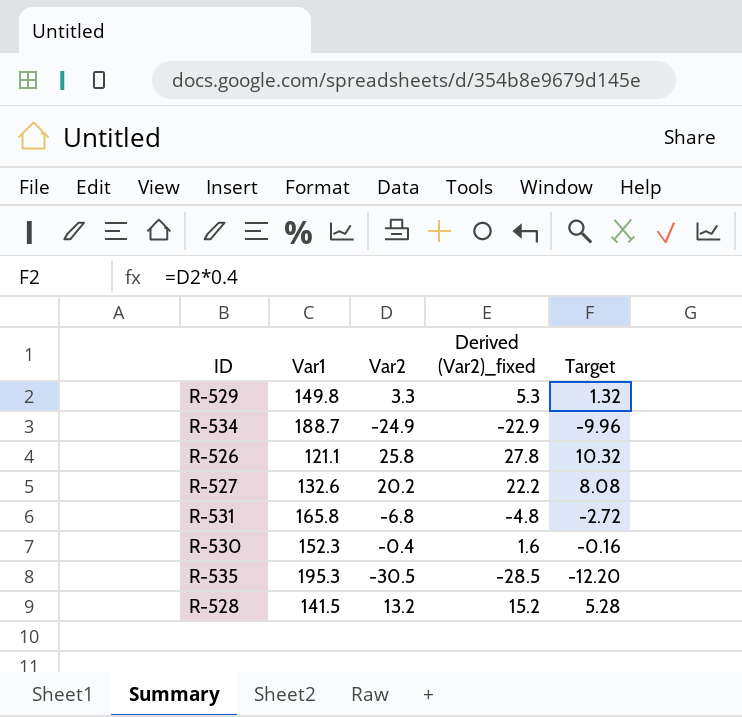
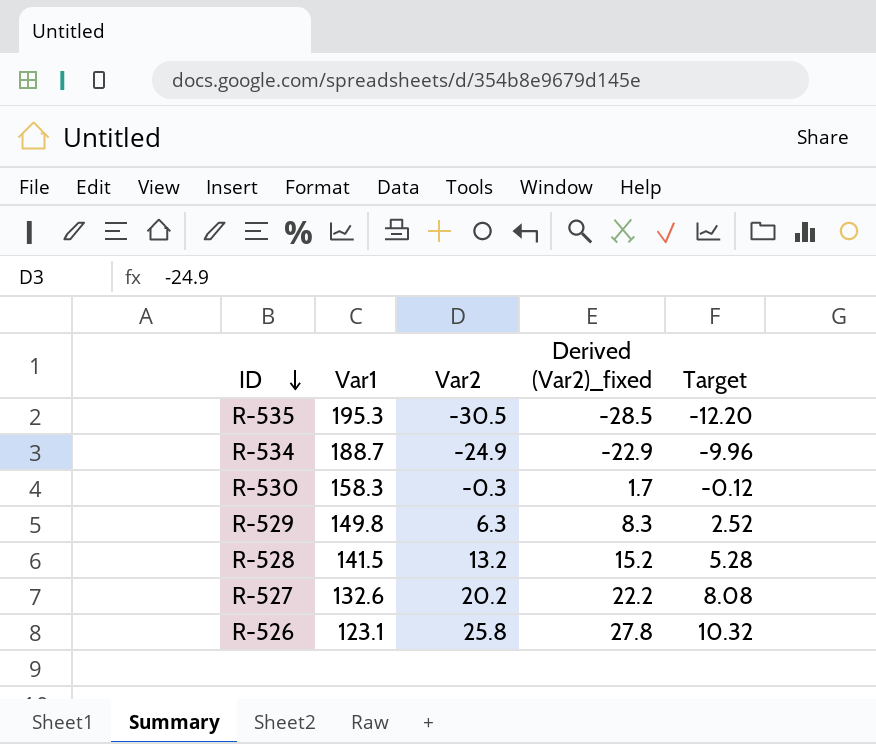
row order: none -> ID descending
row R-531: 165.8 | -6.8 | -4.8 | -2.72 -> none
R-530 | Var1: 152.3 -> 158.3
R-530 | Var2: -0.4 -> -0.3
R-530 | Derived (Var2)_fixed: 1.6 -> 1.7
R-530 | Target: -0.16 -> -0.12
R-529 | Var2: 3.3 -> 6.3
R-529 | Derived (Var2)_fixed: 5.3 -> 8.3
R-529 | Target: 1.32 -> 2.52
R-526 | Var1: 121.1 -> 123.1

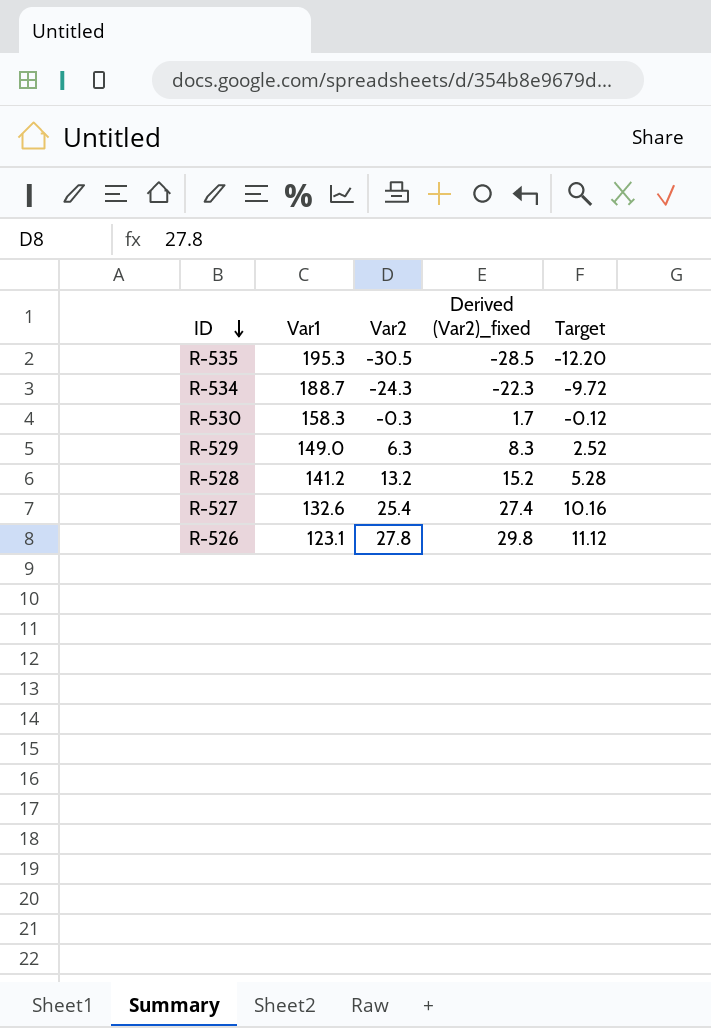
R-534 | Var2: -24.9 -> -24.3
R-534 | Derived (Var2)_fixed: -22.9 -> -22.3
R-534 | Target: -9.96 -> -9.72
R-529 | Var1: 149.8 -> 149.0
R-528 | Var1: 141.5 -> 141.2
R-527 | Var2: 20.2 -> 25.4
R-527 | Derived (Var2)_fixed: 22.2 -> 27.4
R-527 | Target: 8.08 -> 10.16
R-526 | Var2: 25.8 -> 27.8
R-526 | Derived (Var2)_fixed: 27.8 -> 29.8
R-526 | Target: 10.32 -> 11.12

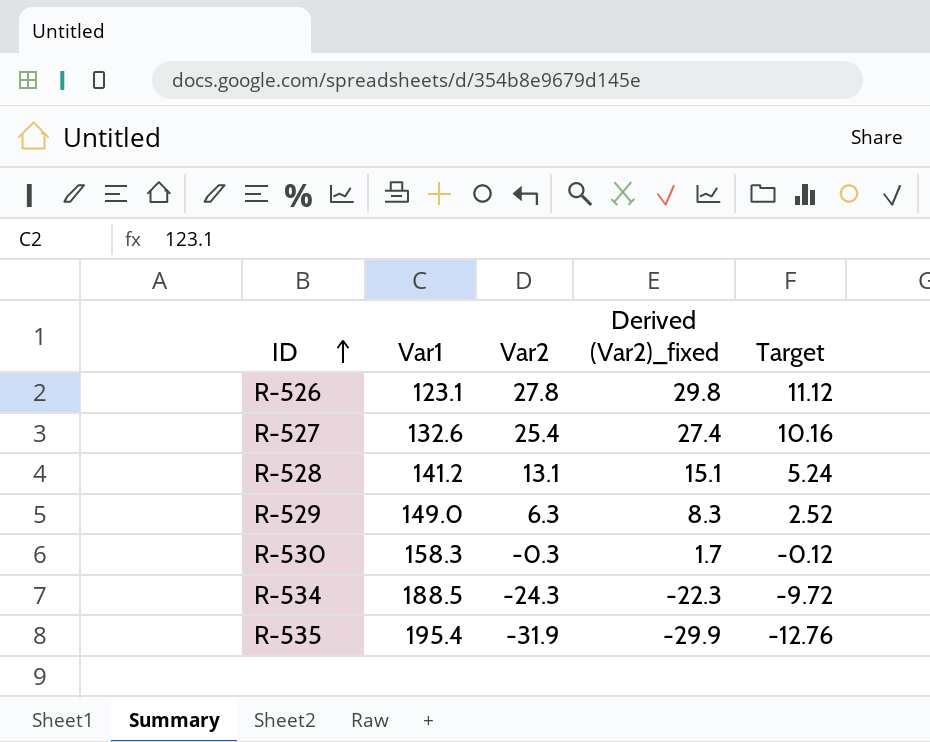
row order: ID descending -> ID ascending
R-528 | Var2: 13.2 -> 13.1
R-528 | Derived (Var2)_fixed: 15.2 -> 15.1
R-528 | Target: 5.28 -> 5.24
R-534 | Var1: 188.7 -> 188.5
R-535 | Var1: 195.3 -> 195.4
R-535 | Var2: -30.5 -> -31.9
R-535 | Derived (Var2)_fixed: -28.5 -> -29.9
R-535 | Target: -12.20 -> -12.76

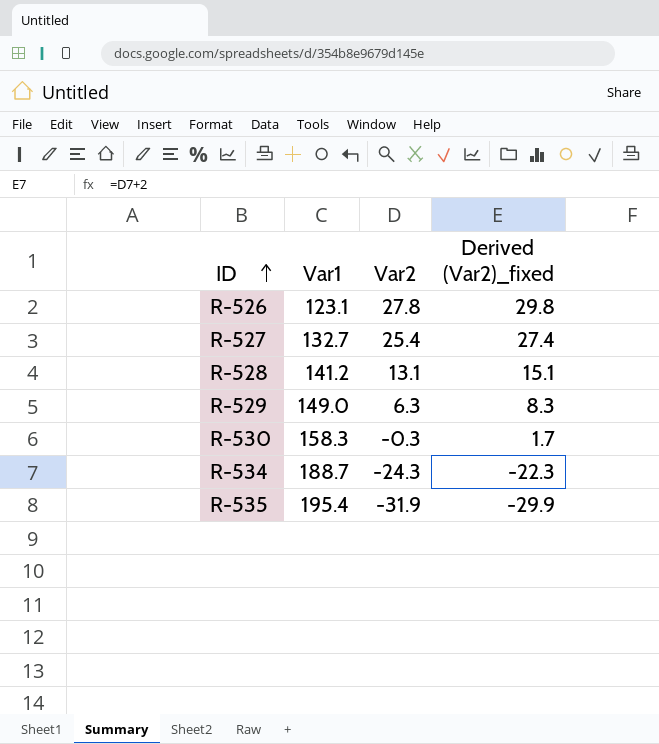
column Target | formula: [Var2] * 0.4 -> none
R-527 | Var1: 132.6 -> 132.7
R-534 | Var1: 188.5 -> 188.7

